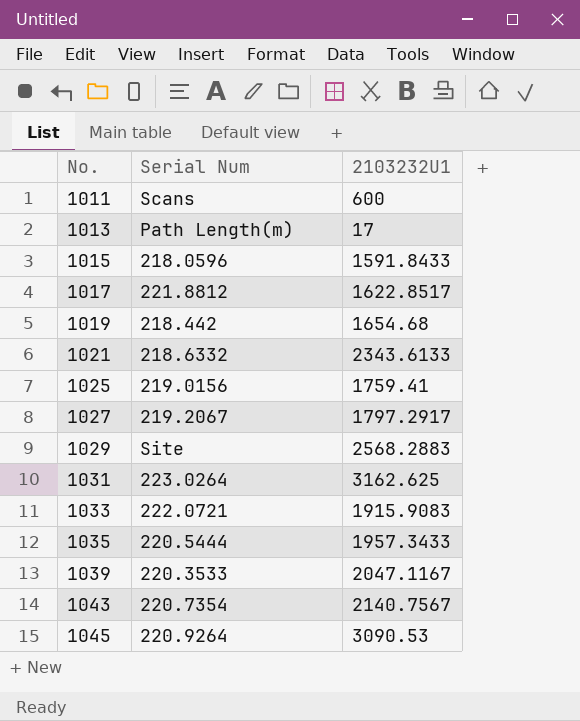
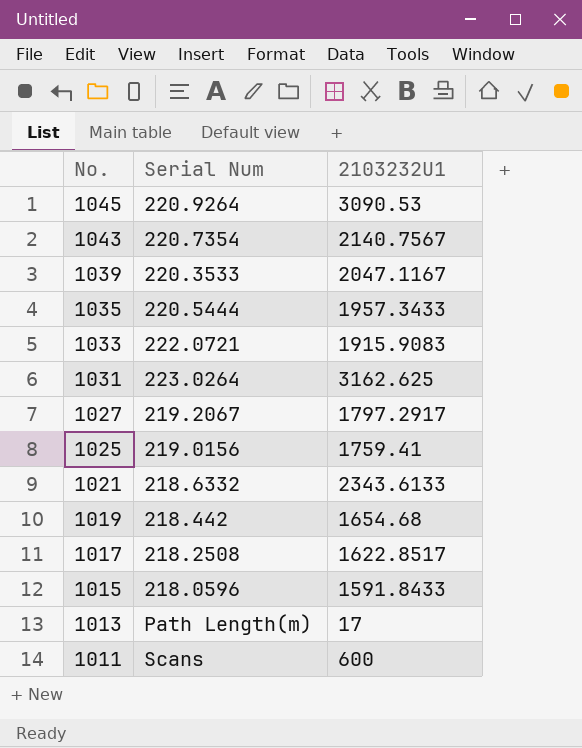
row order: No. ascending -> No. descending
row 1029: Site | 2568.2883 -> none
1017 | Serial Num: 221.8812 -> 218.2508

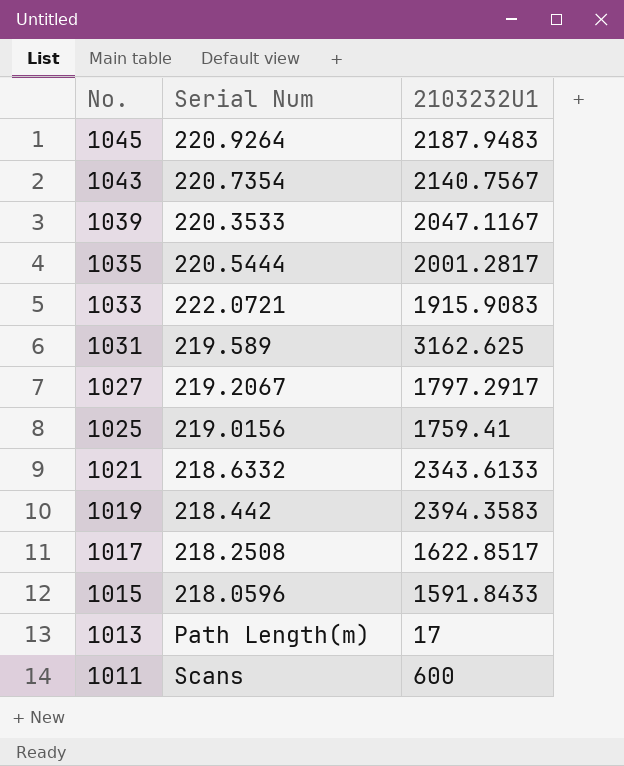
1045 | 2103232U1: 3090.53 -> 2187.9483
1035 | 2103232U1: 1957.3433 -> 2001.2817
1031 | Serial Num: 223.0264 -> 219.589
1019 | 2103232U1: 1654.68 -> 2394.3583

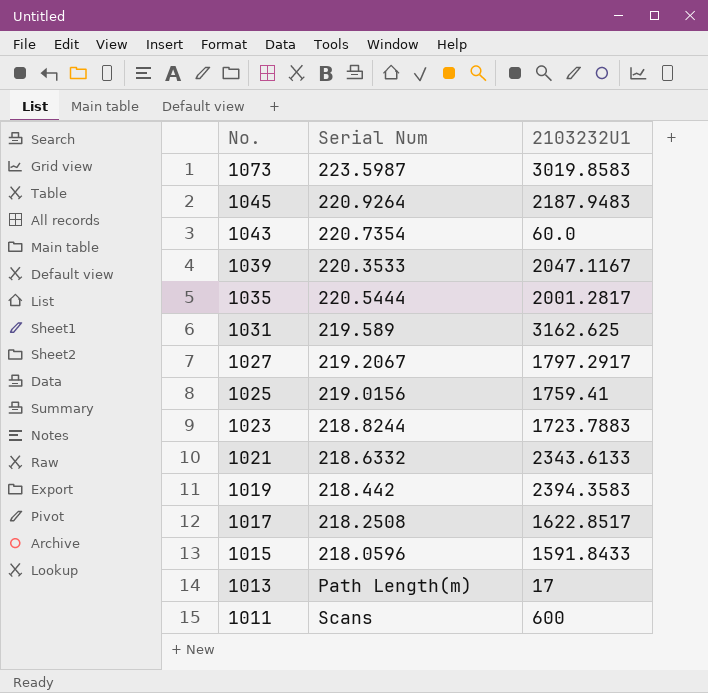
row 1033: 222.0721 | 1915.9083 -> none
row 1073: none -> 223.5987 | 3019.8583
1043 | 2103232U1: 2140.7567 -> 60.0
row 1023: none -> 218.8244 | 1723.7883

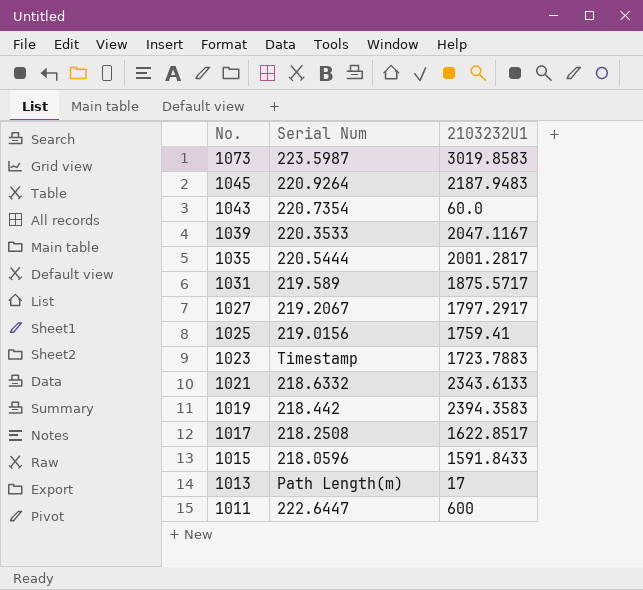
1031 | 2103232U1: 3162.625 -> 1875.5717
1023 | Serial Num: 218.8244 -> Timestamp
1011 | Serial Num: Scans -> 222.6447

